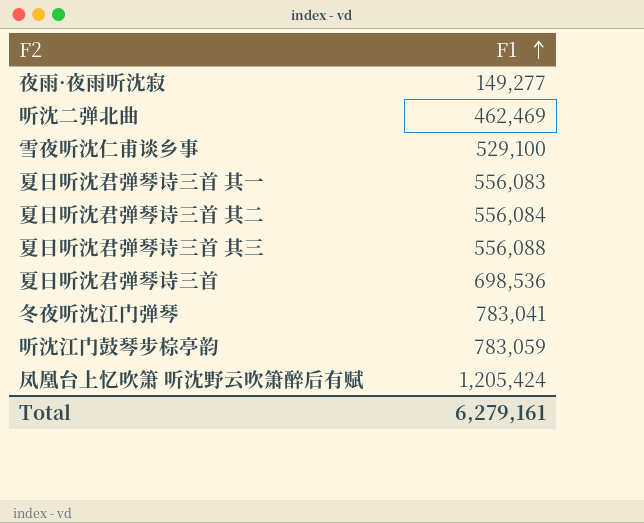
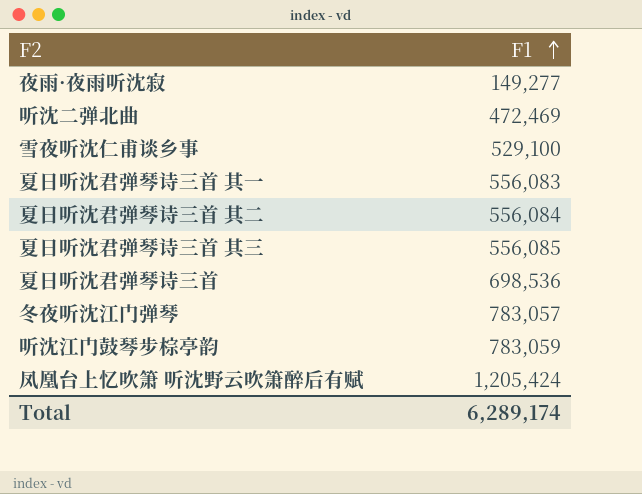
听沈二弹北曲 | F1: 462,469 -> 472,469
夏日听沈君弹琴诗三首 其三 | F1: 556,088 -> 556,085
冬夜听沈江门弹琴 | F1: 783,041 -> 783,057
Total | F1: 6,279,161 -> 6,289,174

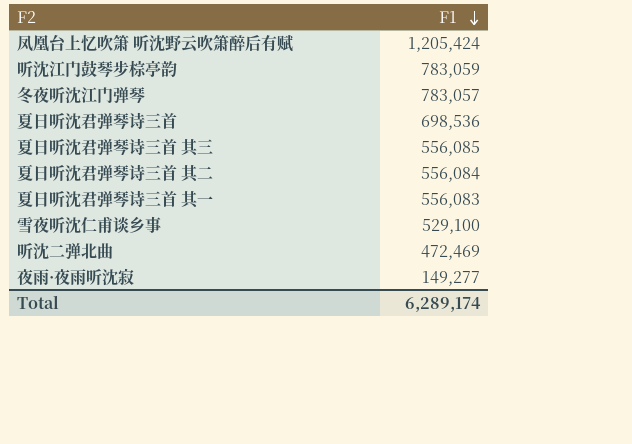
row order: F1 ascending -> F1 descending

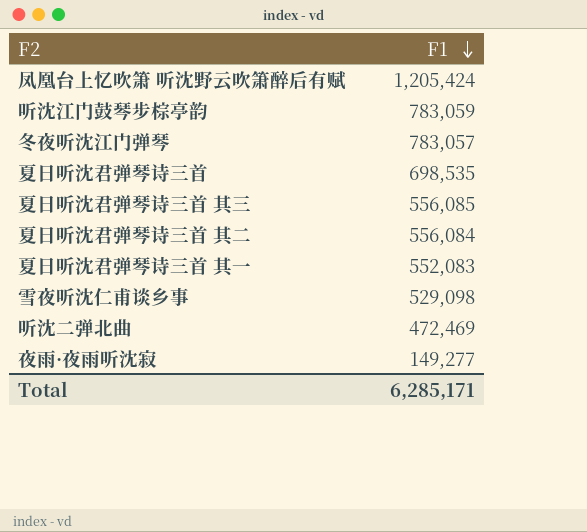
夏日听沈君弹琴诗三首 | F1: 698,536 -> 698,535
夏日听沈君弹琴诗三首 其一 | F1: 556,083 -> 552,083
雪夜听沈仁甫谈乡事 | F1: 529,100 -> 529,098
Total | F1: 6,289,174 -> 6,285,171

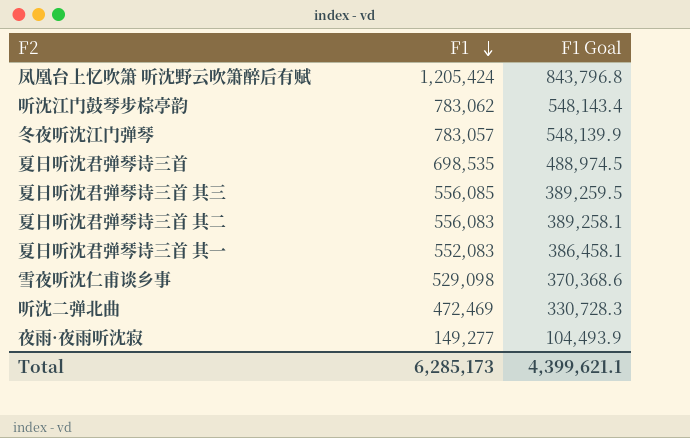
column F1 Goal | formula: none -> [F1] * 0.7
听沈江门鼓琴步棕亭韵 | F1: 783,059 -> 783,062
夏日听沈君弹琴诗三首 其二 | F1: 556,084 -> 556,083
Total | F1: 6,285,171 -> 6,285,173

